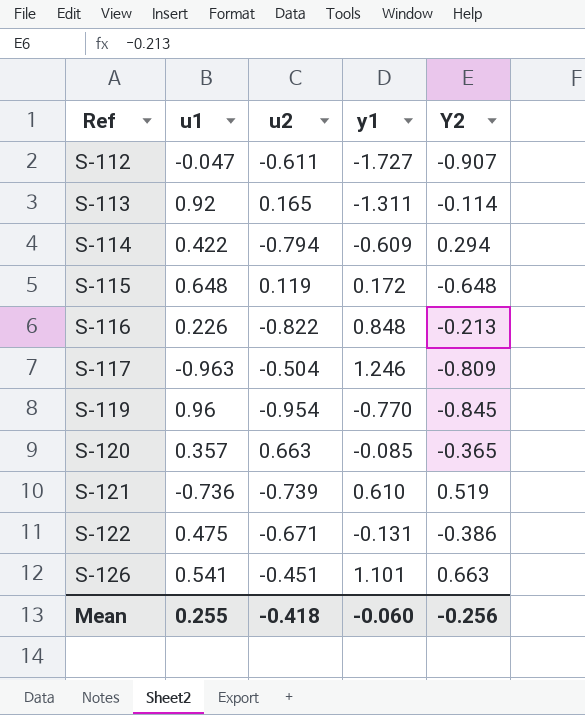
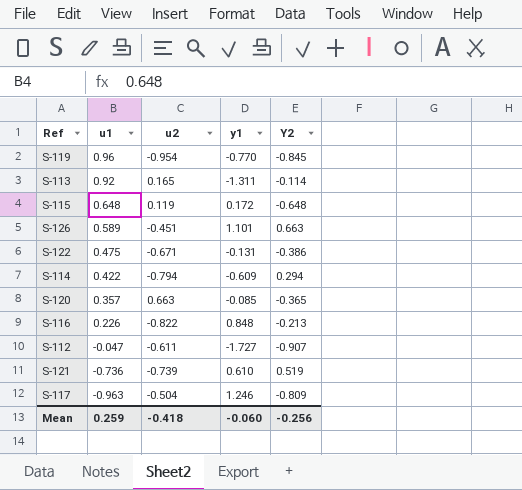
row order: Ref ascending -> u1 descending
S-126 | u1: 0.541 -> 0.589
Mean | u1: 0.255 -> 0.259

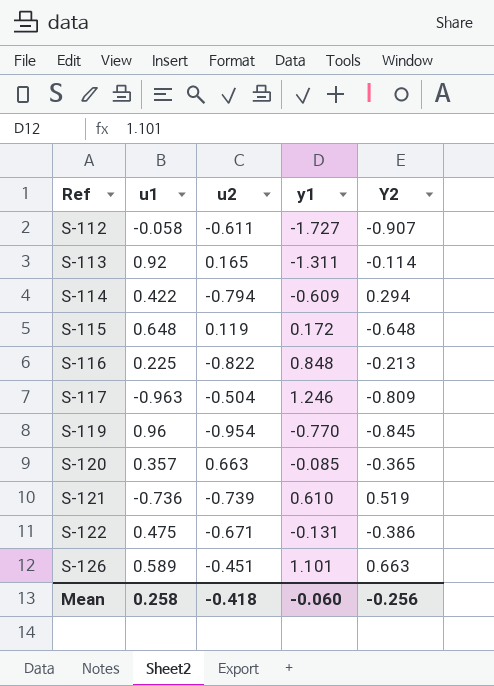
row order: u1 descending -> Ref ascending
S-112 | u1: -0.047 -> -0.058
S-116 | u1: 0.226 -> 0.225
Mean | u1: 0.259 -> 0.258

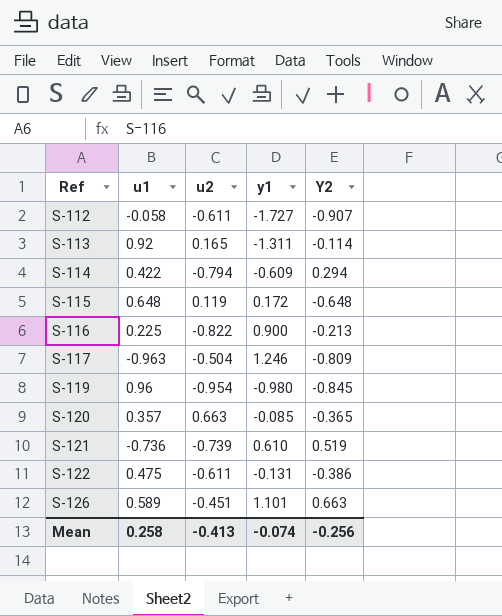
S-116 | y1: 0.848 -> 0.900
S-119 | y1: -0.770 -> -0.980
S-122 | u2: -0.671 -> -0.611
Mean | u2: -0.418 -> -0.413
Mean | y1: -0.060 -> -0.074

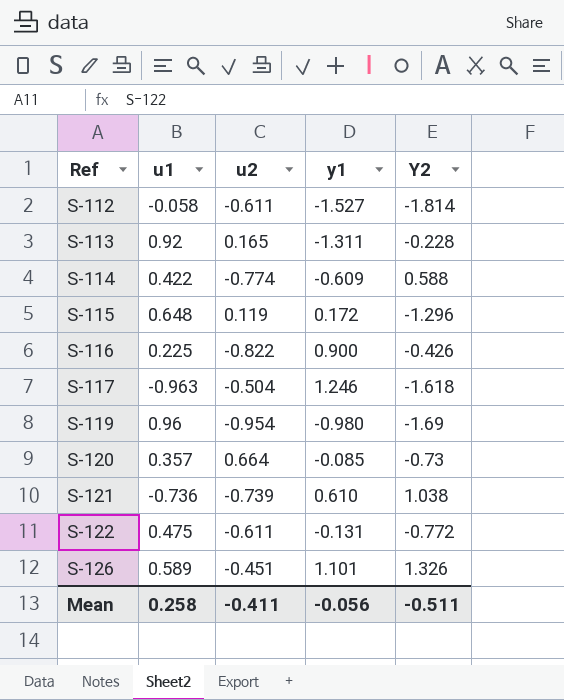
S-112 | y1: -1.727 -> -1.527
S-112 | Y2: -0.907 -> -1.814
S-113 | Y2: -0.114 -> -0.228
S-114 | u2: -0.794 -> -0.774
S-114 | Y2: 0.294 -> 0.588
S-115 | Y2: -0.648 -> -1.296
S-116 | Y2: -0.213 -> -0.426
S-117 | Y2: -0.809 -> -1.618
S-119 | Y2: -0.845 -> -1.69
S-120 | u2: 0.663 -> 0.664
S-120 | Y2: -0.365 -> -0.73
S-121 | Y2: 0.519 -> 1.038
S-122 | Y2: -0.386 -> -0.772
S-126 | Y2: 0.663 -> 1.326
Mean | u2: -0.413 -> -0.411
Mean | y1: -0.074 -> -0.056
Mean | Y2: -0.256 -> -0.511

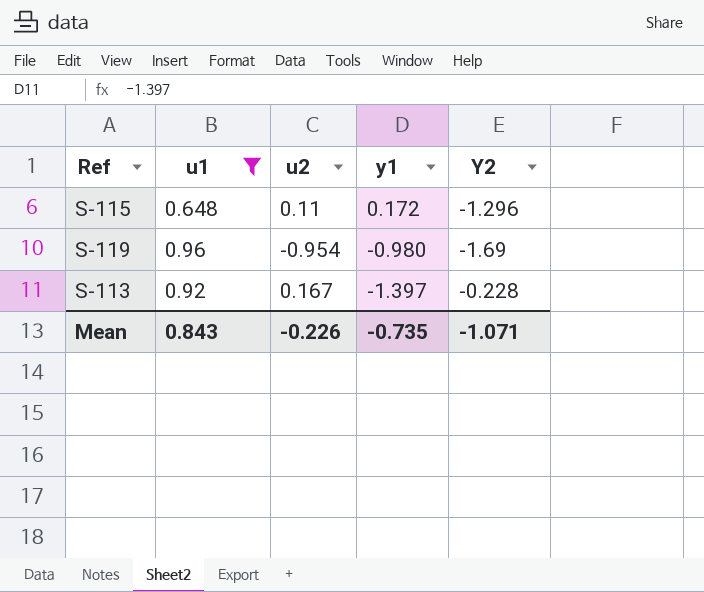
filter: none -> u1 >= 0.648
row order: Ref ascending -> y1 descending
S-115 | u2: 0.119 -> 0.11
S-113 | u2: 0.165 -> 0.167
S-113 | y1: -1.311 -> -1.397
Mean | u1: 0.258 -> 0.843
Mean | u2: -0.411 -> -0.226
Mean | y1: -0.056 -> -0.735
Mean | Y2: -0.511 -> -1.071

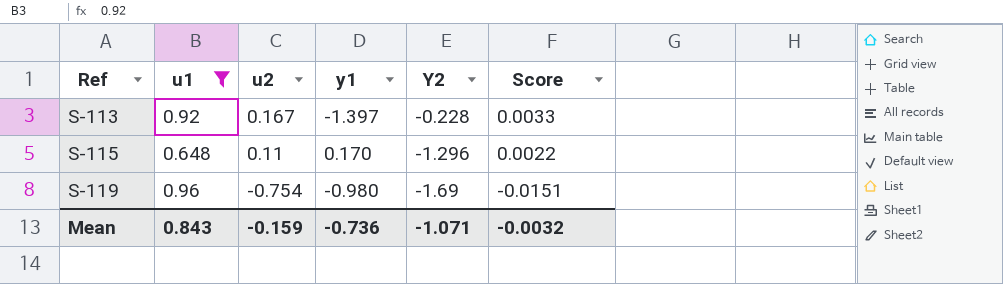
row order: y1 descending -> Ref ascending
column Score | formula: none -> [u2] * 0.02
S-115 | y1: 0.172 -> 0.170
S-119 | u2: -0.954 -> -0.754
Mean | u2: -0.226 -> -0.159
Mean | y1: -0.735 -> -0.736

